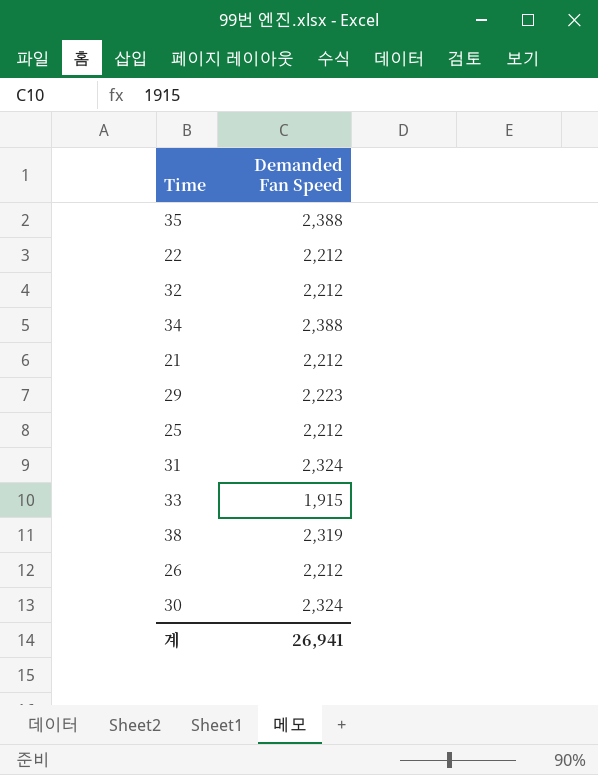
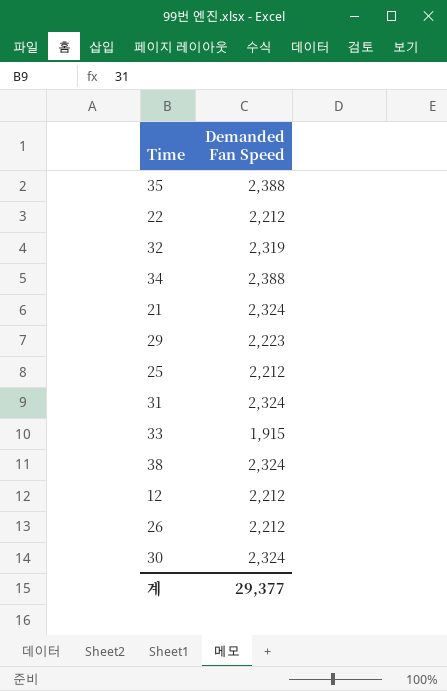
32 | Demanded Fan Speed: 2,212 -> 2,319
21 | Demanded Fan Speed: 2,212 -> 2,324
38 | Demanded Fan Speed: 2,319 -> 2,324
row 12: none -> 2,212
계 | Demanded Fan Speed: 26,941 -> 29,377

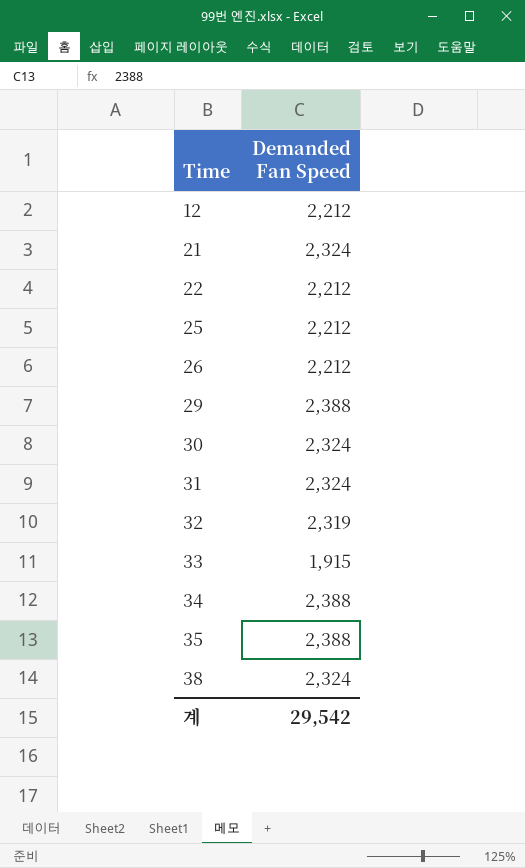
row order: none -> Time ascending
29 | Demanded Fan Speed: 2,223 -> 2,388
계 | Demanded Fan Speed: 29,377 -> 29,542

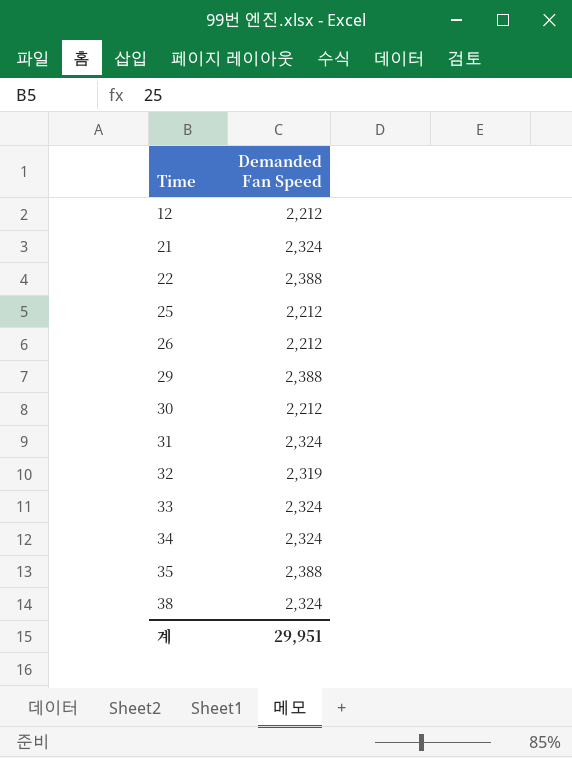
22 | Demanded Fan Speed: 2,212 -> 2,388
30 | Demanded Fan Speed: 2,324 -> 2,212
33 | Demanded Fan Speed: 1,915 -> 2,324
34 | Demanded Fan Speed: 2,388 -> 2,324
계 | Demanded Fan Speed: 29,542 -> 29,951

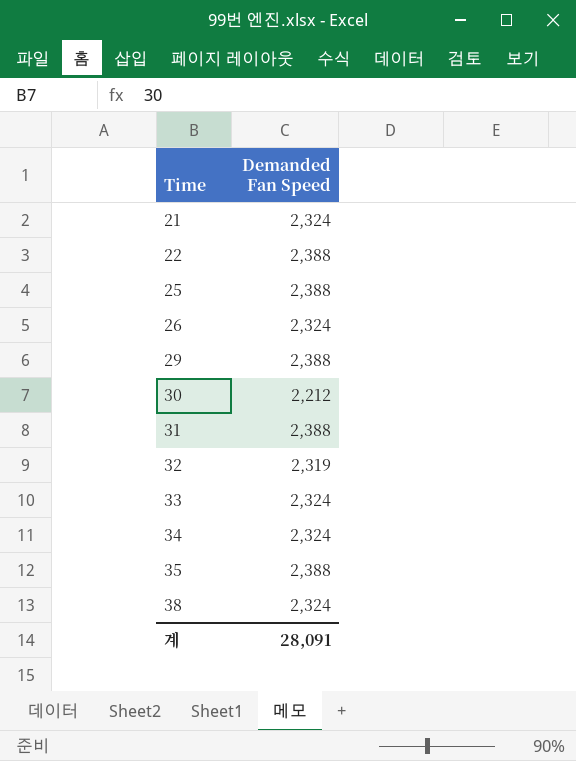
row 12: 2,212 -> none
25 | Demanded Fan Speed: 2,212 -> 2,388
26 | Demanded Fan Speed: 2,212 -> 2,324
31 | Demanded Fan Speed: 2,324 -> 2,388
계 | Demanded Fan Speed: 29,951 -> 28,091

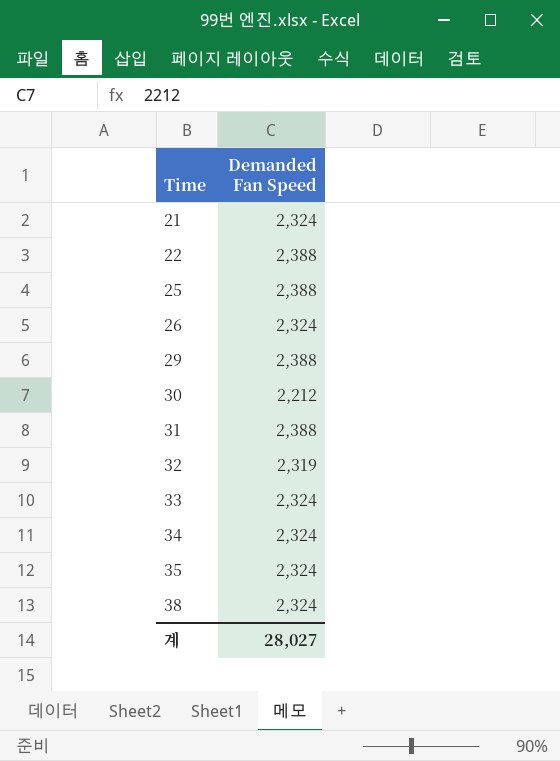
35 | Demanded Fan Speed: 2,388 -> 2,324
계 | Demanded Fan Speed: 28,091 -> 28,027

